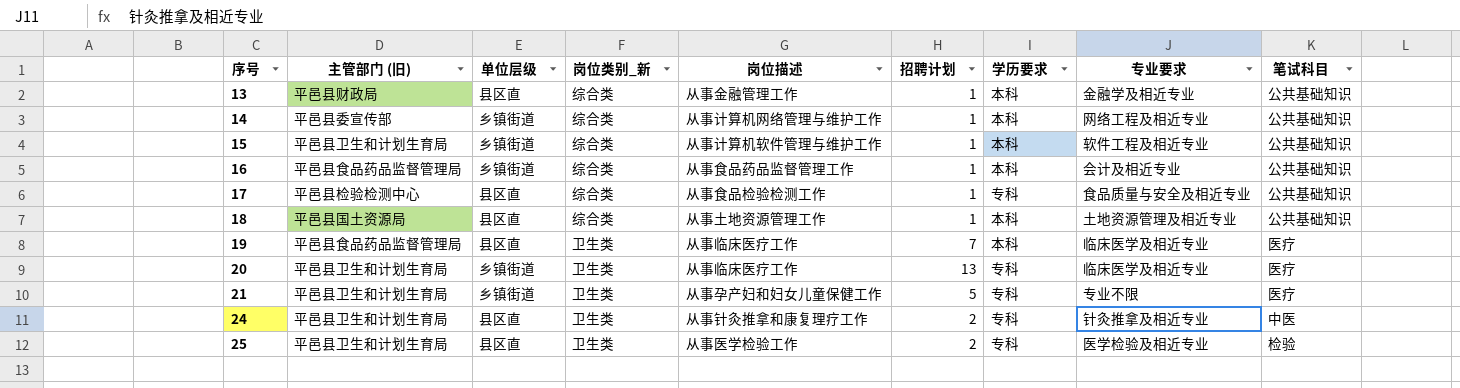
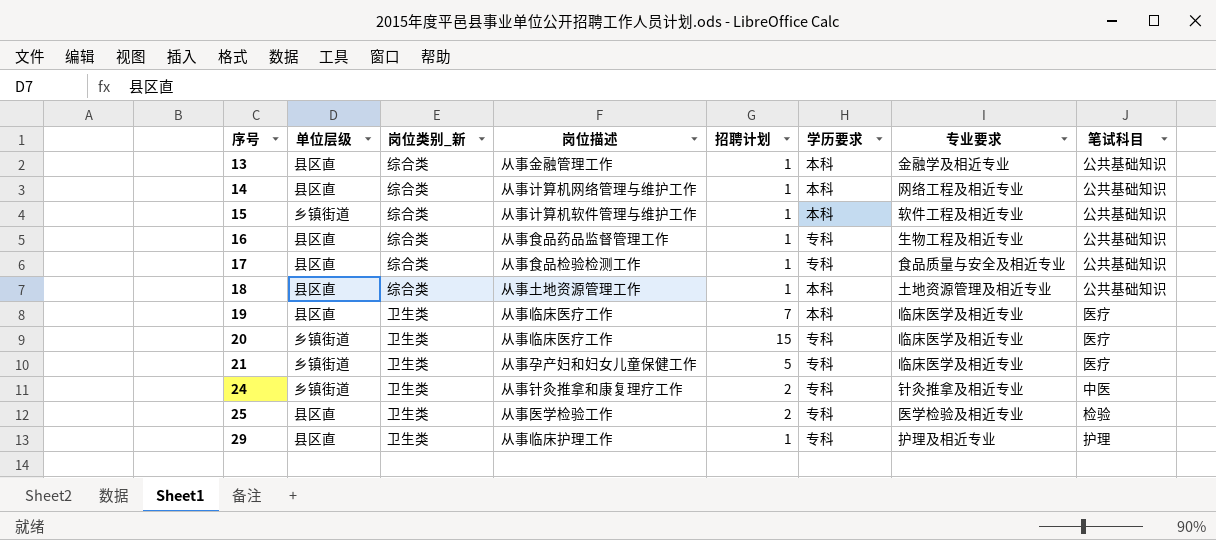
column 主管部门 (旧) | position: 2 -> none
14 | 单位层级: 乡镇街道 -> 县区直
16 | 单位层级: 乡镇街道 -> 县区直
16 | 学历要求: 本科 -> 专科
16 | 专业要求: 会计及相近专业 -> 生物工程及相近专业
20 | 招聘计划: 13 -> 15
21 | 专业要求: 专业不限 -> 临床医学及相近专业
24 | 单位层级: 县区直 -> 乡镇街道
row 29: none -> 县区直 | 卫生类 | 从事临床护理工作 | 1 | 专科 | 护理及相近专业 | 护理

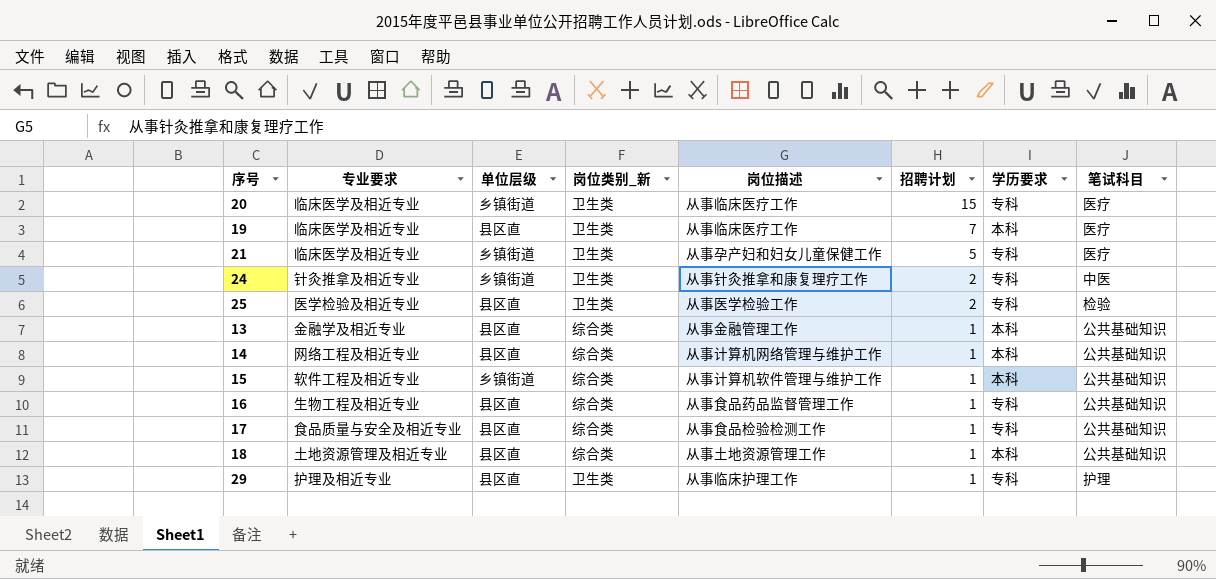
row order: 序号 ascending -> 招聘计划 descending
column 专业要求 | position: 7 -> 2

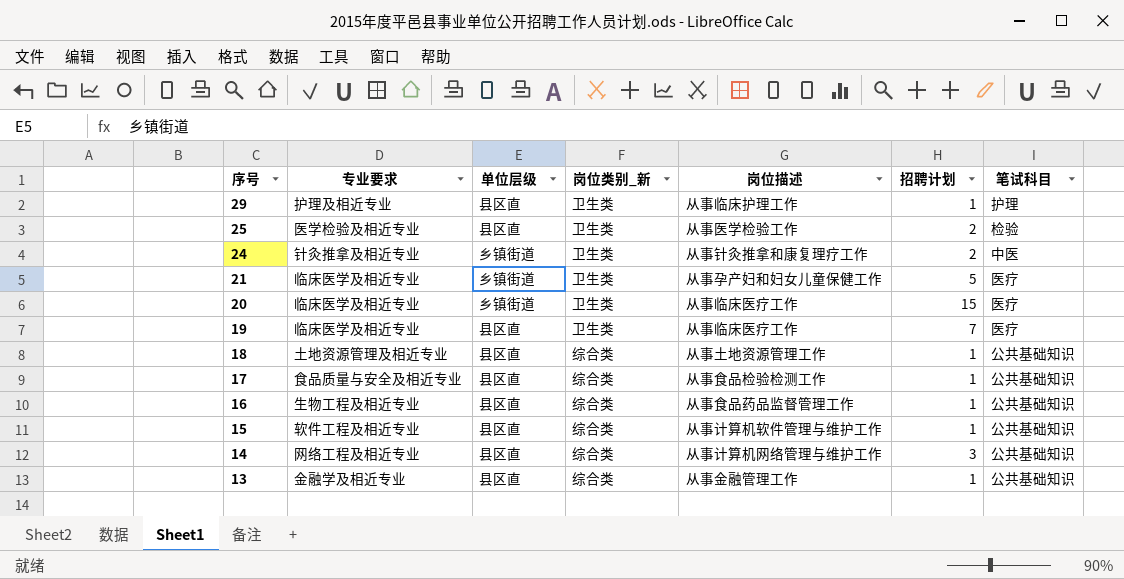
row order: 招聘计划 descending -> 序号 descending
column 学历要求 | position: 7 -> none
15 | 单位层级: 乡镇街道 -> 县区直
14 | 招聘计划: 1 -> 3

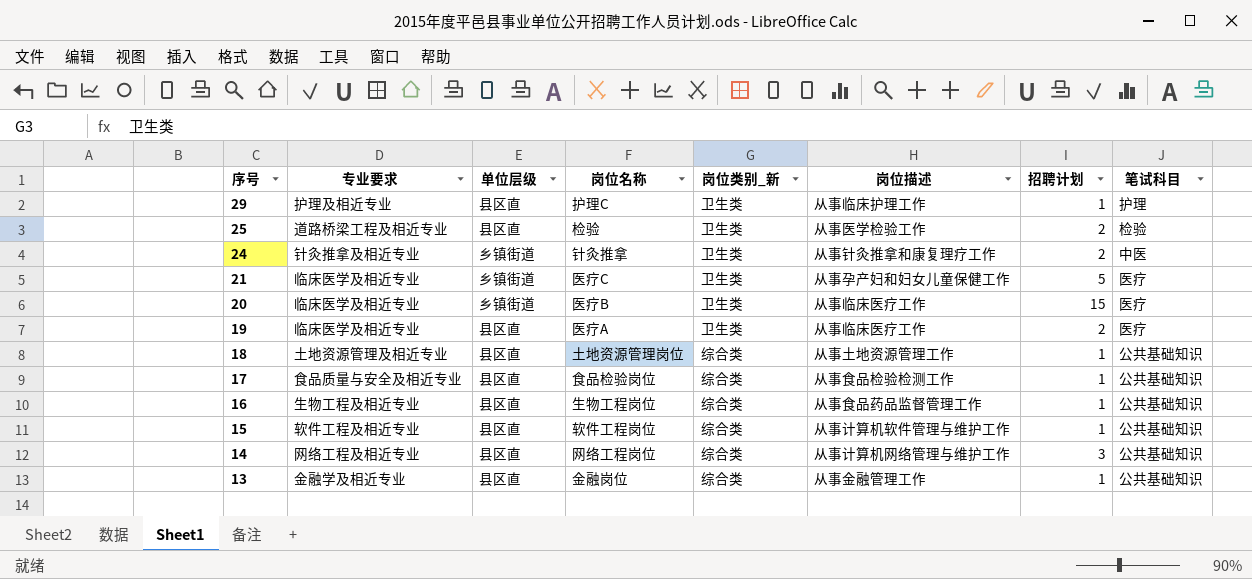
column 岗位名称 | position: none -> 4
25 | 专业要求: 医学检验及相近专业 -> 道路桥梁工程及相近专业
19 | 招聘计划: 7 -> 2

